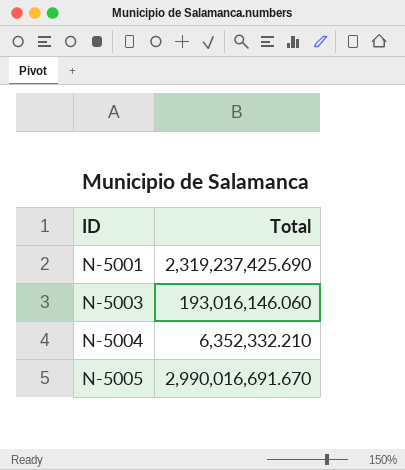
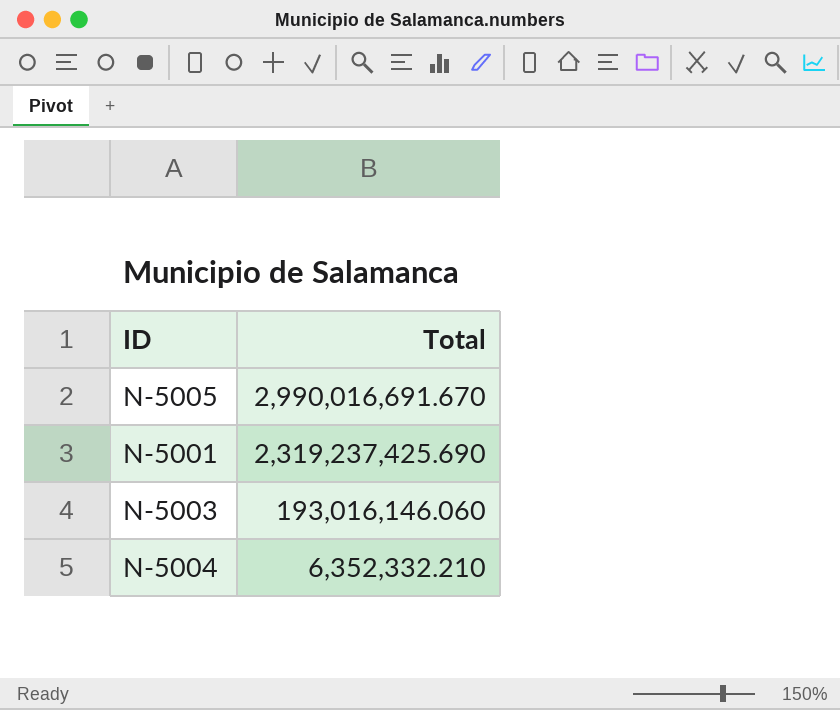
row order: ID ascending -> Total descending

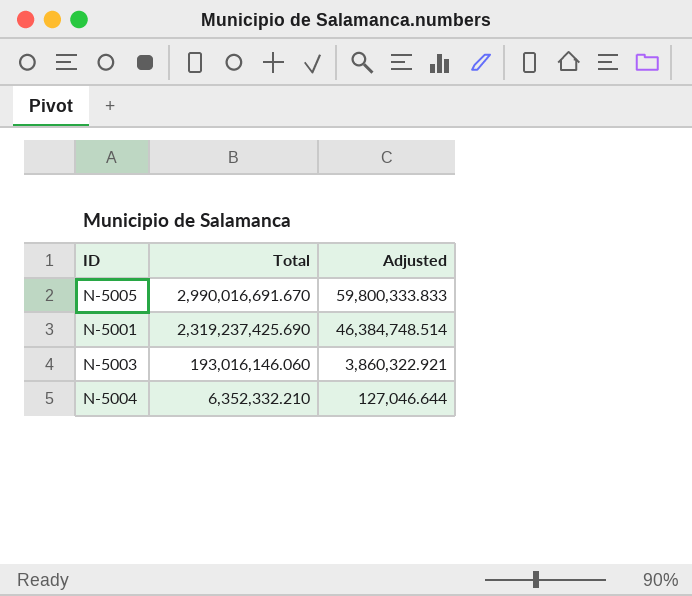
column Adjusted | formula: none -> [Total] * 0.02

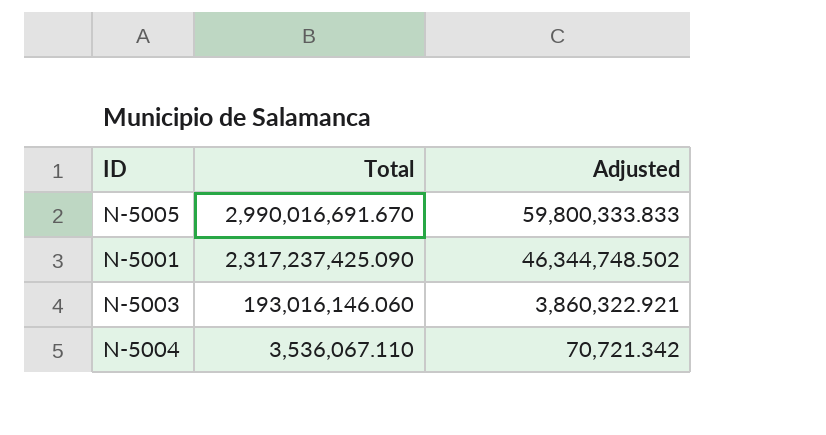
N-5001 | Total: 2,319,237,425.690 -> 2,317,237,425.090
N-5001 | Adjusted: 46,384,748.514 -> 46,344,748.502
N-5004 | Total: 6,352,332.210 -> 3,536,067.110
N-5004 | Adjusted: 127,046.644 -> 70,721.342

